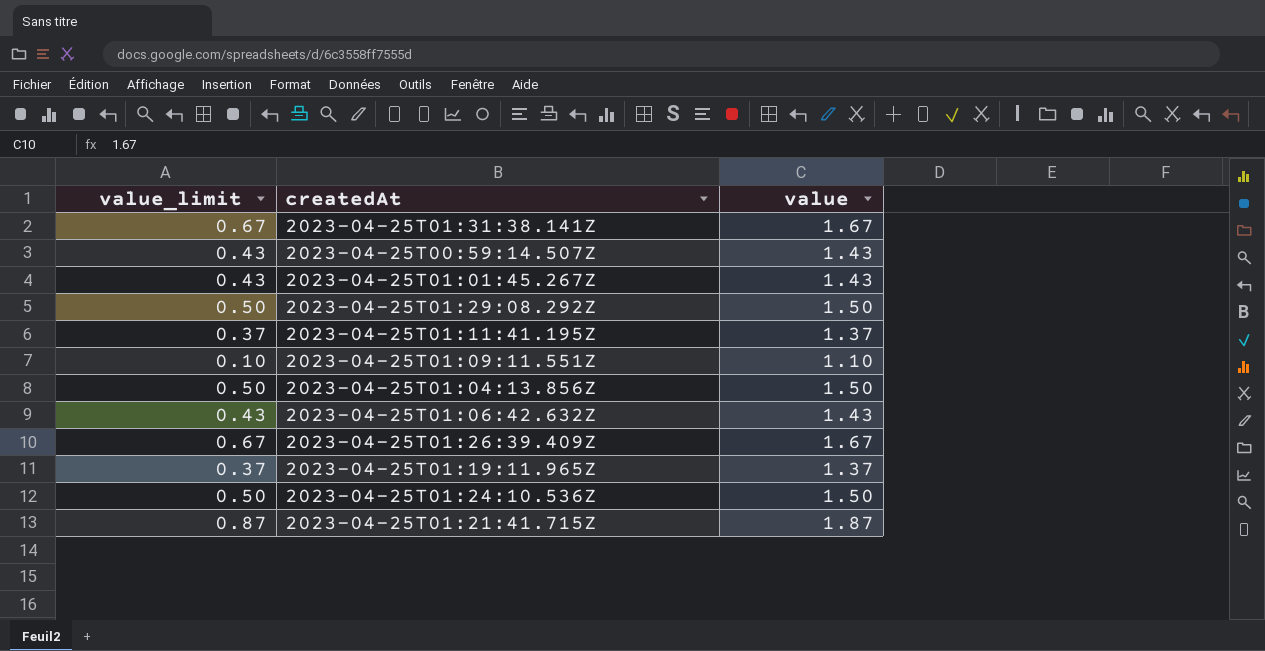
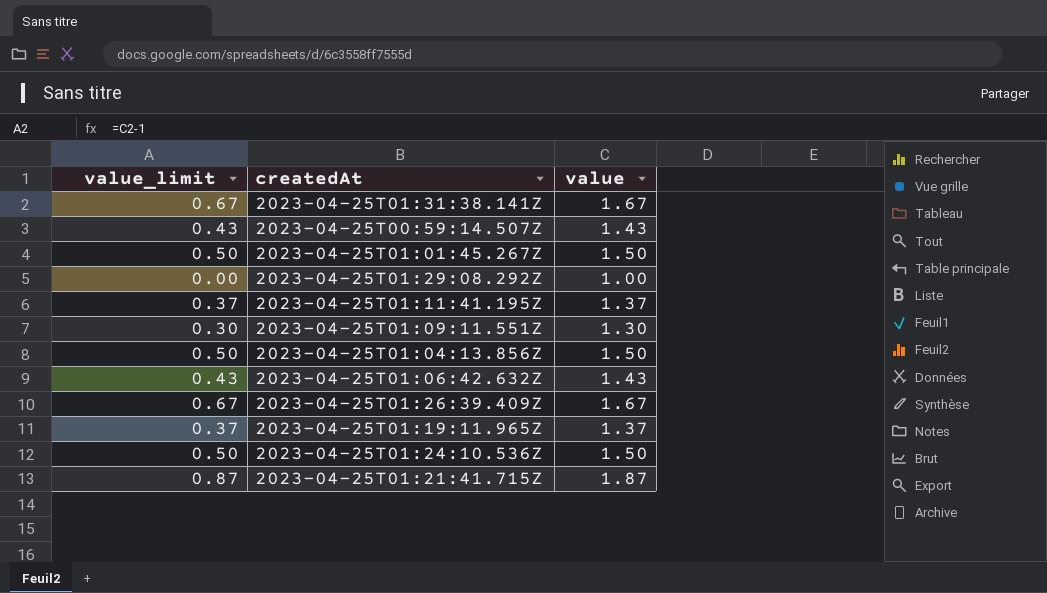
2023-04-25T01:01:45.267Z | value_limit: 0.43 -> 0.50
2023-04-25T01:01:45.267Z | value: 1.43 -> 1.50
2023-04-25T01:29:08.292Z | value_limit: 0.50 -> 0.00
2023-04-25T01:29:08.292Z | value: 1.50 -> 1.00
2023-04-25T01:09:11.551Z | value_limit: 0.10 -> 0.30
2023-04-25T01:09:11.551Z | value: 1.10 -> 1.30

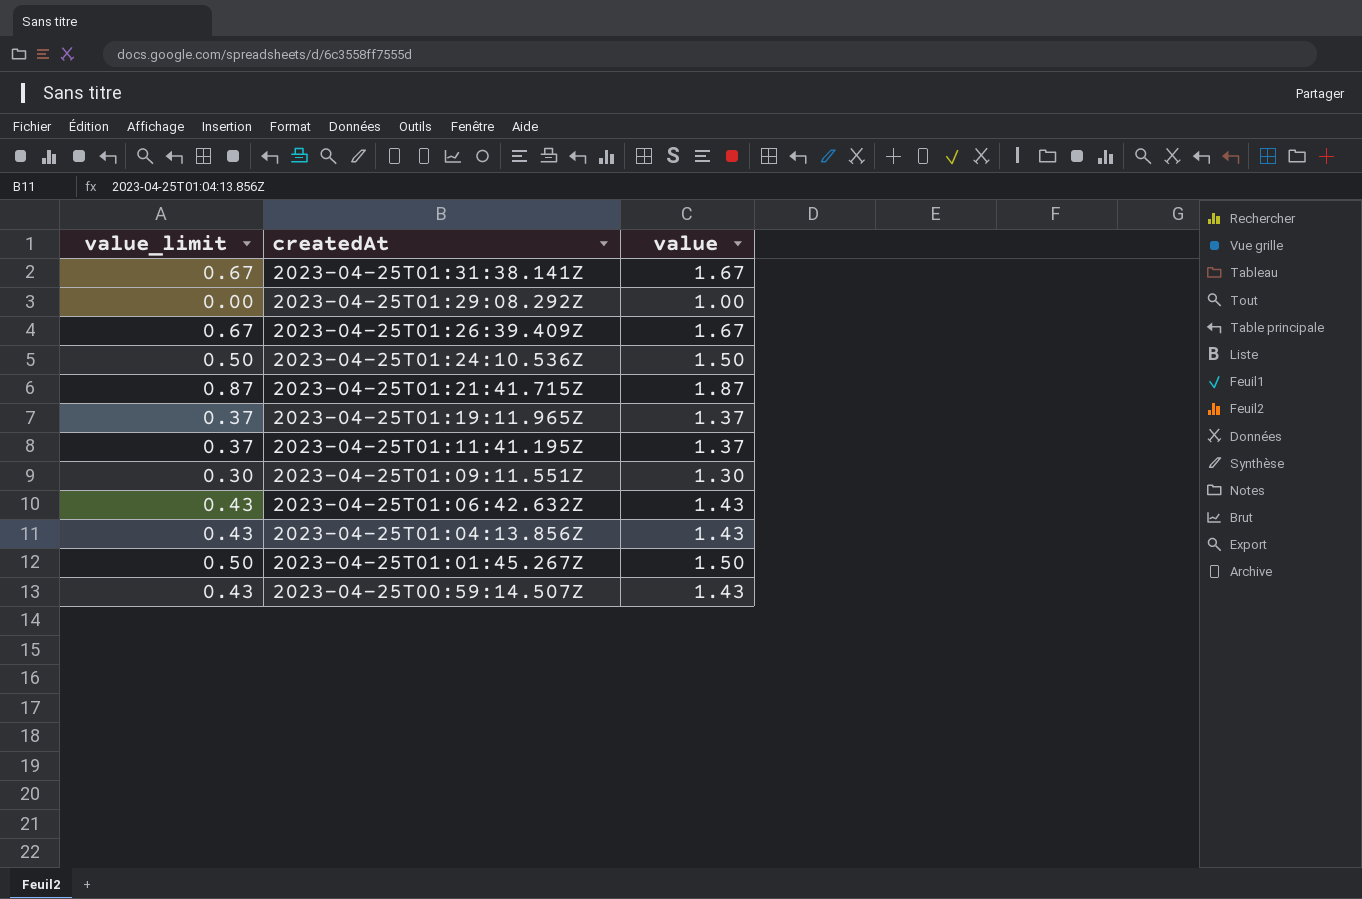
row order: none -> createdAt descending
2023-04-25T01:04:13.856Z | value_limit: 0.50 -> 0.43
2023-04-25T01:04:13.856Z | value: 1.50 -> 1.43

